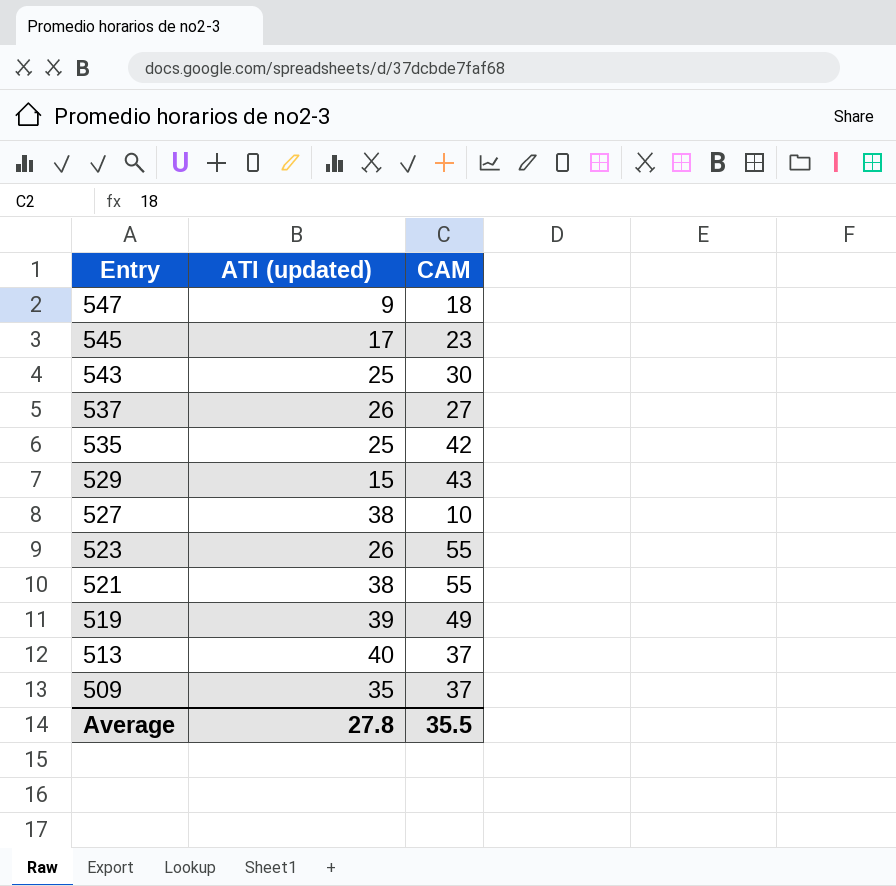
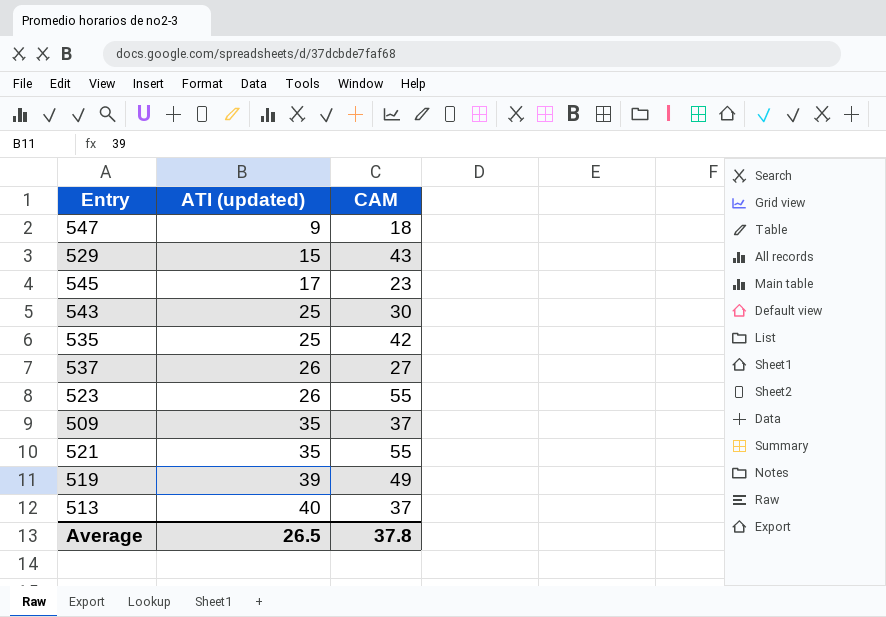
row order: Entry descending -> ATI (updated) ascending
row 527: 38 | 10 -> none
521 | ATI (updated): 38 -> 35
Average | ATI (updated): 27.8 -> 26.5
Average | CAM: 35.5 -> 37.8

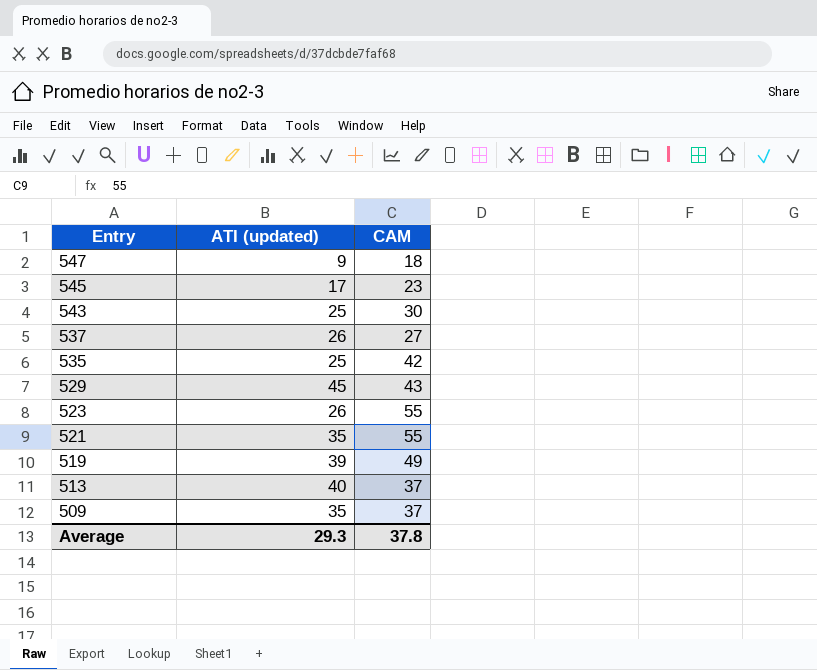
row order: ATI (updated) ascending -> Entry descending
529 | ATI (updated): 15 -> 45
Average | ATI (updated): 26.5 -> 29.3

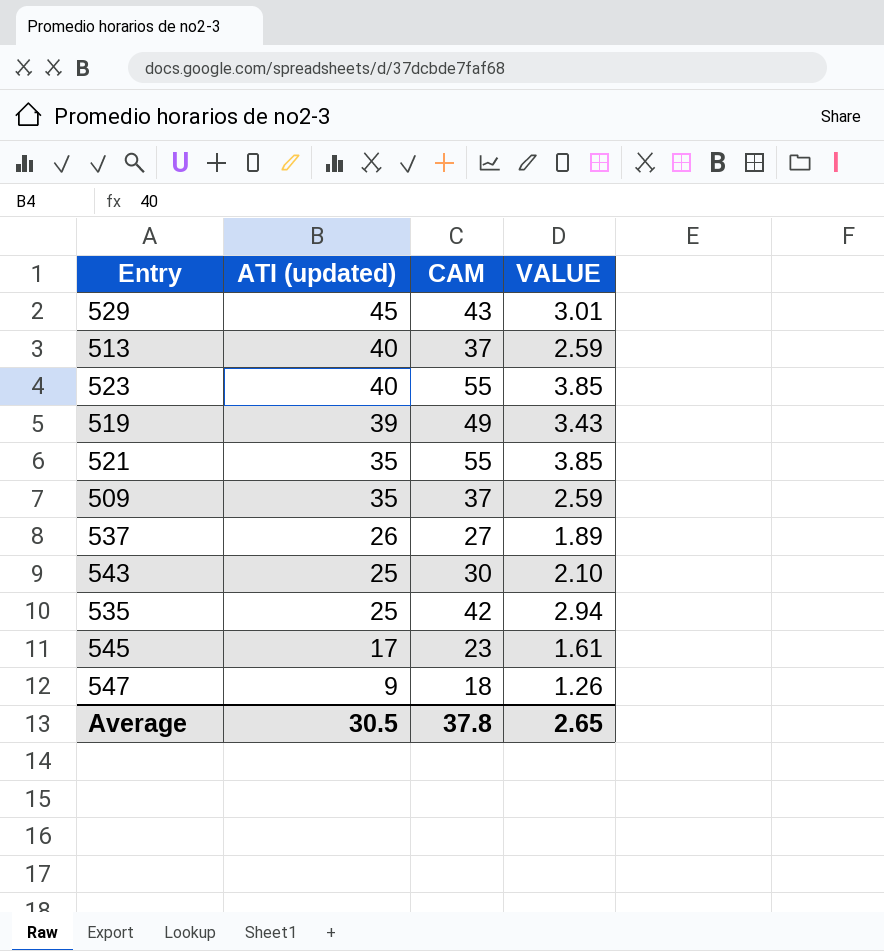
row order: Entry descending -> ATI (updated) descending
column VALUE | formula: none -> [CAM] * 0.07
523 | ATI (updated): 26 -> 40
Average | ATI (updated): 29.3 -> 30.5

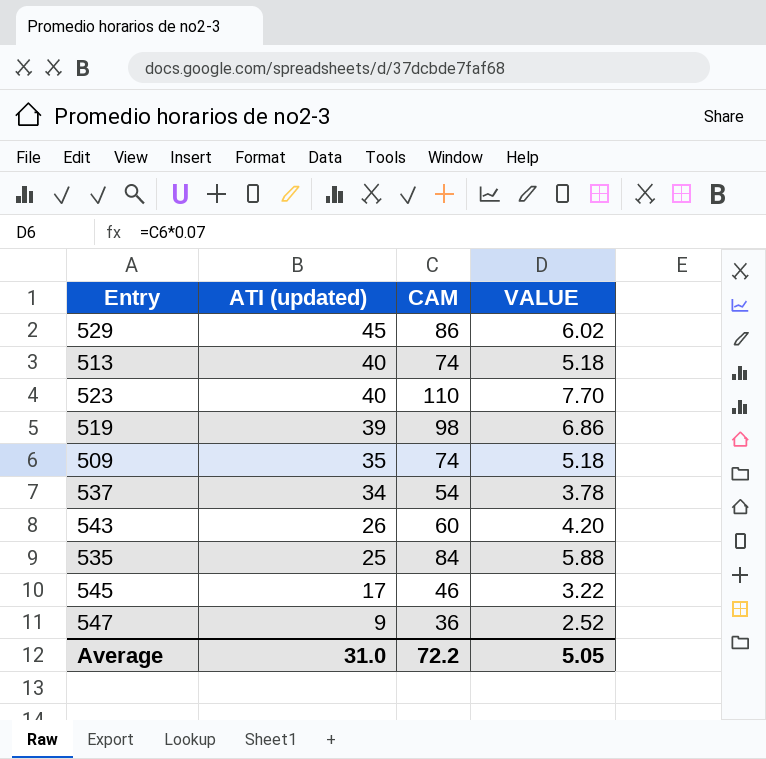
row 521: 35 | 55 | 3.85 -> none
529 | CAM: 43 -> 86
529 | VALUE: 3.01 -> 6.02
513 | CAM: 37 -> 74
513 | VALUE: 2.59 -> 5.18
523 | CAM: 55 -> 110
523 | VALUE: 3.85 -> 7.70
519 | CAM: 49 -> 98
519 | VALUE: 3.43 -> 6.86
509 | CAM: 37 -> 74
509 | VALUE: 2.59 -> 5.18
537 | ATI (updated): 26 -> 34
537 | CAM: 27 -> 54
537 | VALUE: 1.89 -> 3.78
543 | ATI (updated): 25 -> 26
543 | CAM: 30 -> 60
543 | VALUE: 2.10 -> 4.20
535 | CAM: 42 -> 84
535 | VALUE: 2.94 -> 5.88
545 | CAM: 23 -> 46
545 | VALUE: 1.61 -> 3.22
547 | CAM: 18 -> 36
547 | VALUE: 1.26 -> 2.52
Average | ATI (updated): 30.5 -> 31.0
Average | CAM: 37.8 -> 72.2
Average | VALUE: 2.65 -> 5.05

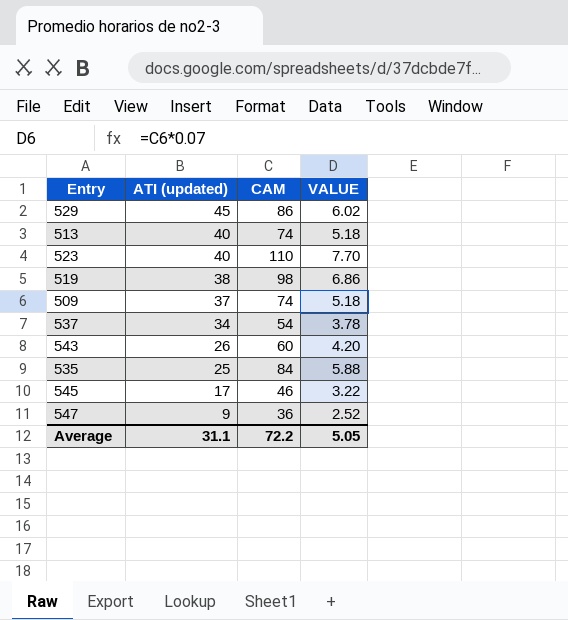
519 | ATI (updated): 39 -> 38
509 | ATI (updated): 35 -> 37
Average | ATI (updated): 31.0 -> 31.1

